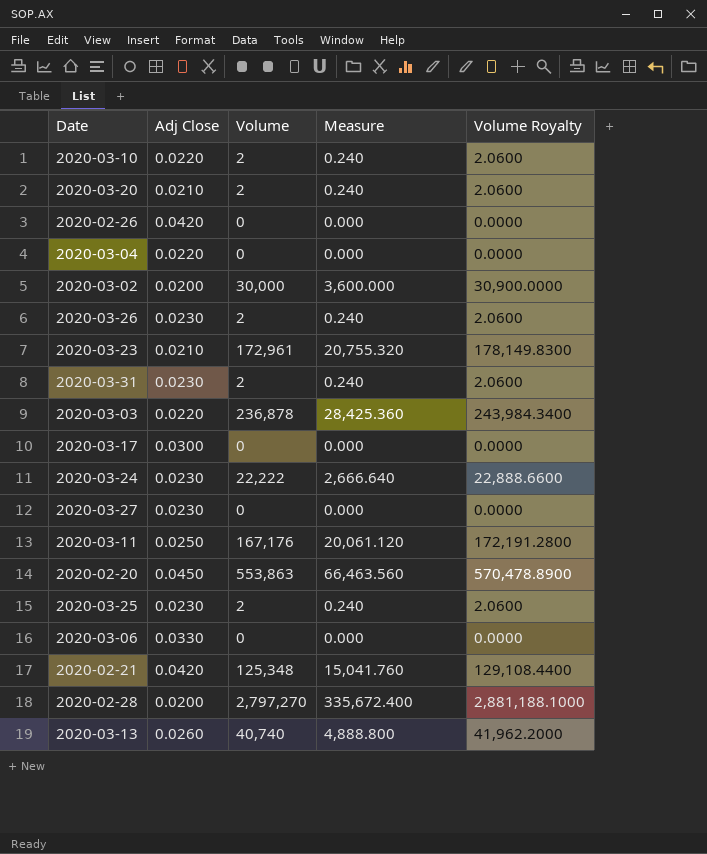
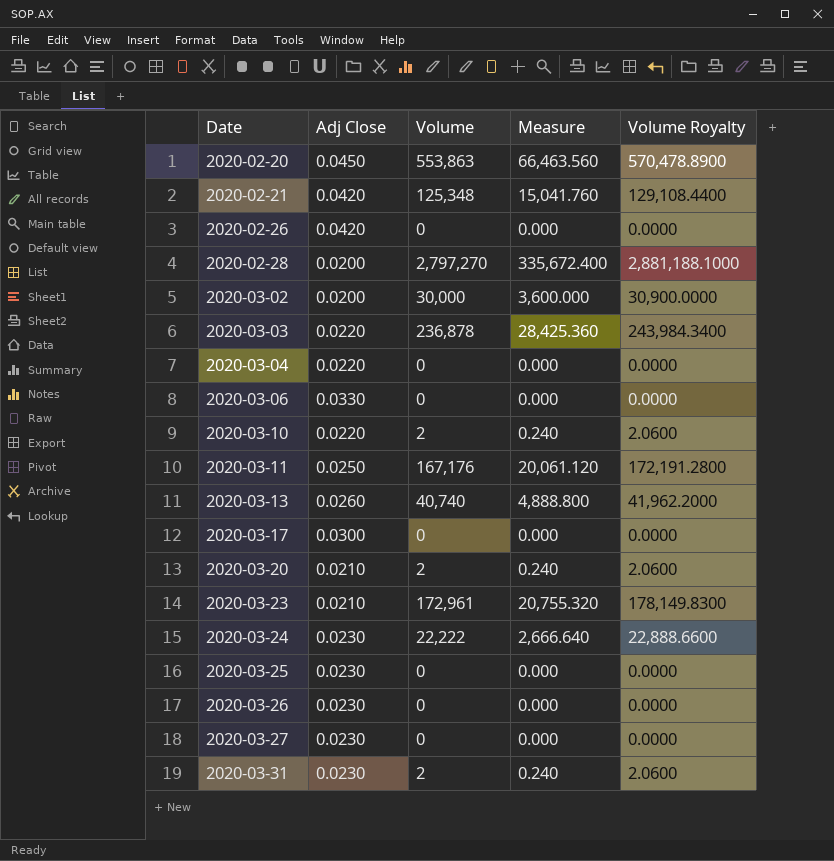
row order: none -> Date ascending
2020-03-25 | Volume: 2 -> 0
2020-03-25 | Measure: 0.240 -> 0.000
2020-03-25 | Volume Royalty: 2.0600 -> 0.0000
2020-03-26 | Volume: 2 -> 0
2020-03-26 | Measure: 0.240 -> 0.000
2020-03-26 | Volume Royalty: 2.0600 -> 0.0000

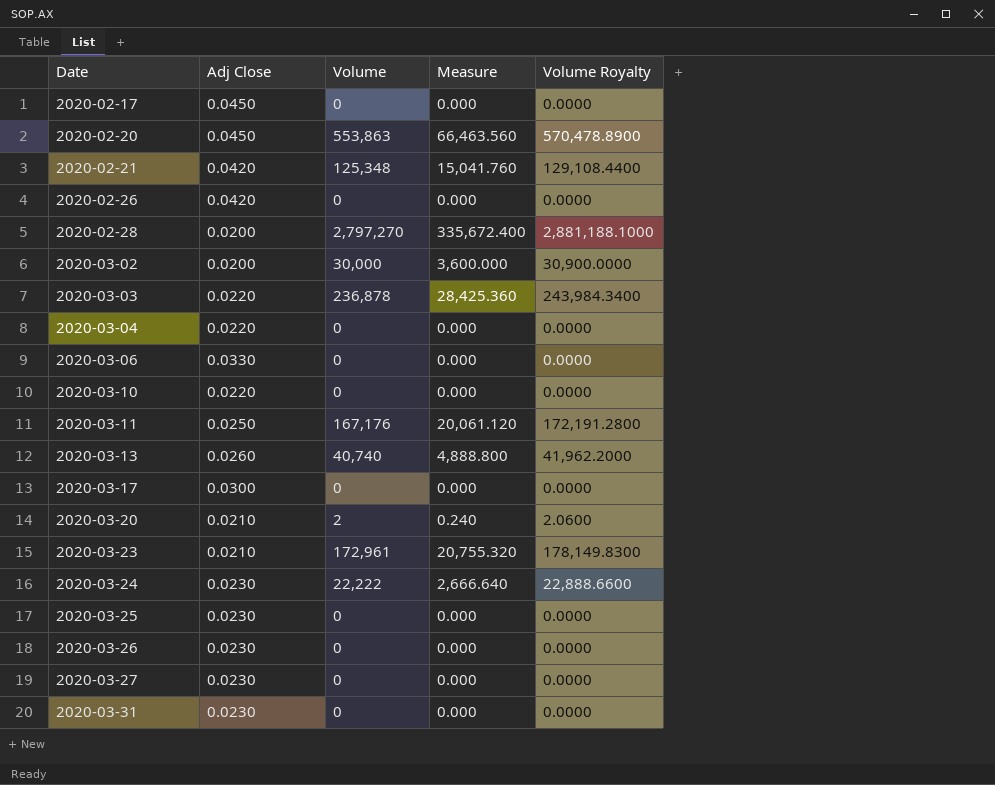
row 2020-02-17: none -> 0.0450 | 0 | 0.000 | 0.0000
2020-03-10 | Volume: 2 -> 0
2020-03-10 | Measure: 0.240 -> 0.000
2020-03-10 | Volume Royalty: 2.0600 -> 0.0000
2020-03-31 | Volume: 2 -> 0
2020-03-31 | Measure: 0.240 -> 0.000
2020-03-31 | Volume Royalty: 2.0600 -> 0.0000

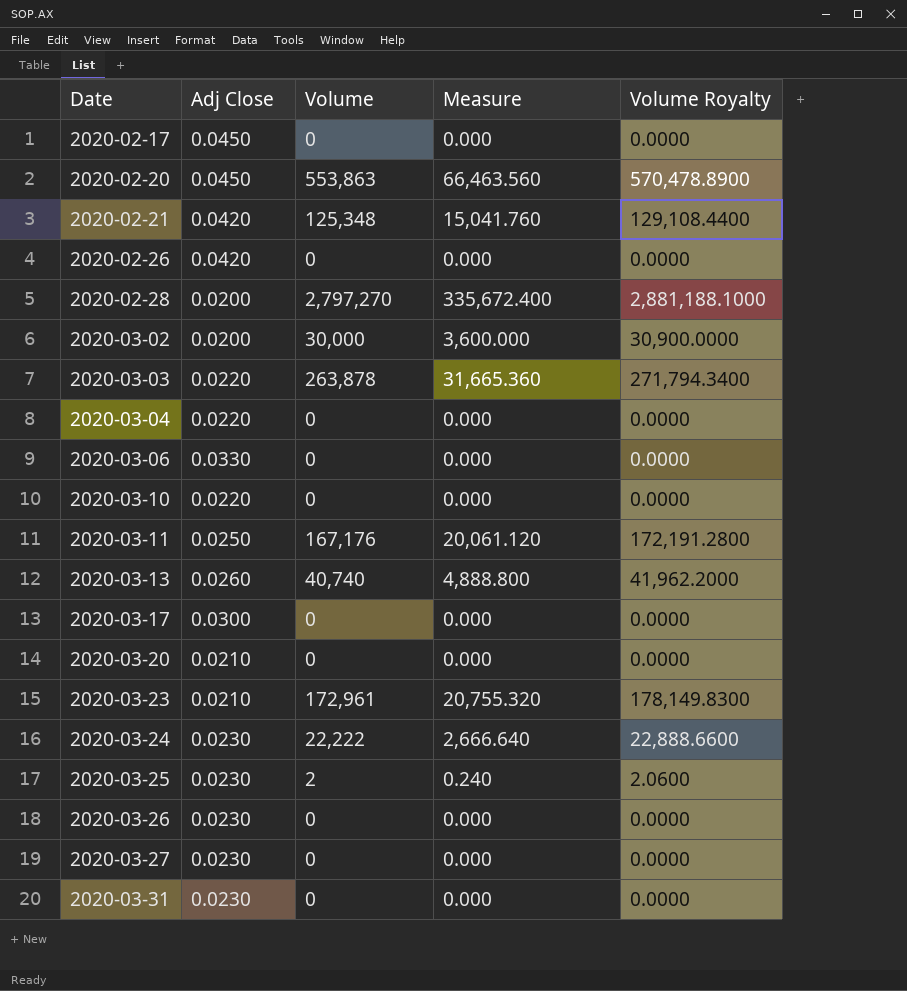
2020-03-03 | Volume: 236,878 -> 263,878
2020-03-03 | Measure: 28,425.360 -> 31,665.360
2020-03-03 | Volume Royalty: 243,984.3400 -> 271,794.3400
2020-03-20 | Volume: 2 -> 0
2020-03-20 | Measure: 0.240 -> 0.000
2020-03-20 | Volume Royalty: 2.0600 -> 0.0000
2020-03-25 | Volume: 0 -> 2
2020-03-25 | Measure: 0.000 -> 0.240
2020-03-25 | Volume Royalty: 0.0000 -> 2.0600

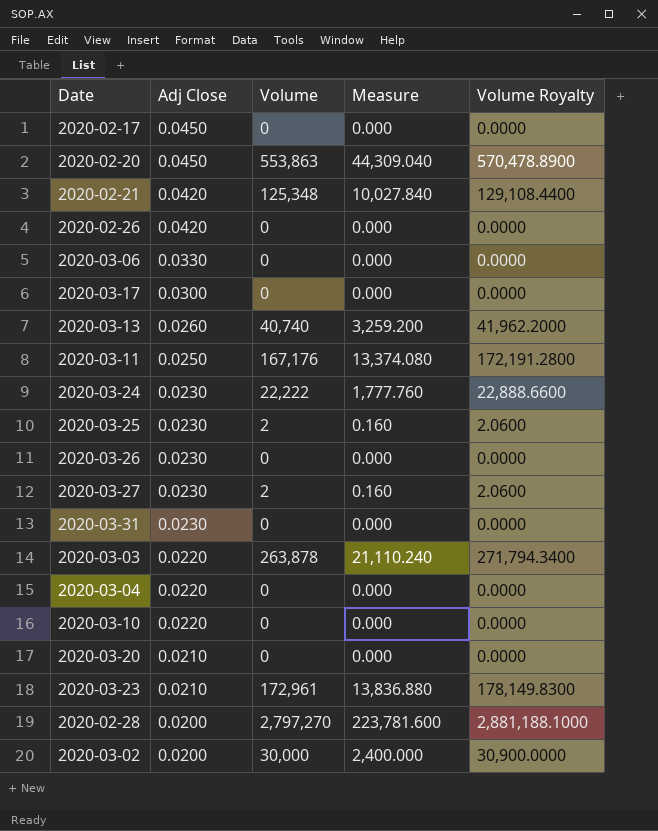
row order: Date ascending -> Adj Close descending
column Measure | formula: [Volume] * 0.12 -> [Volume] * 0.08
2020-03-27 | Volume: 0 -> 2
2020-03-27 | Volume Royalty: 0.0000 -> 2.0600

